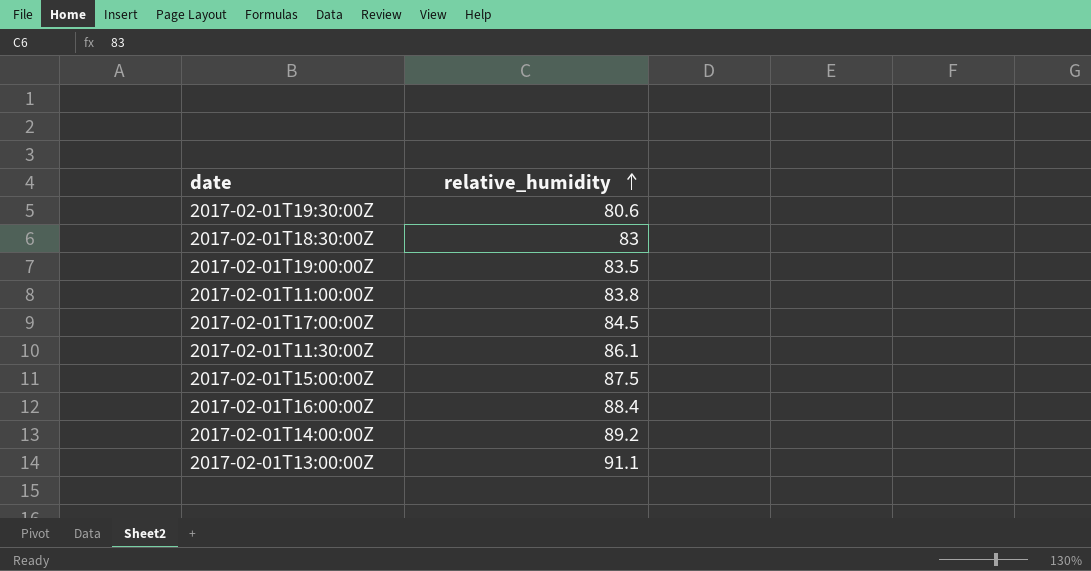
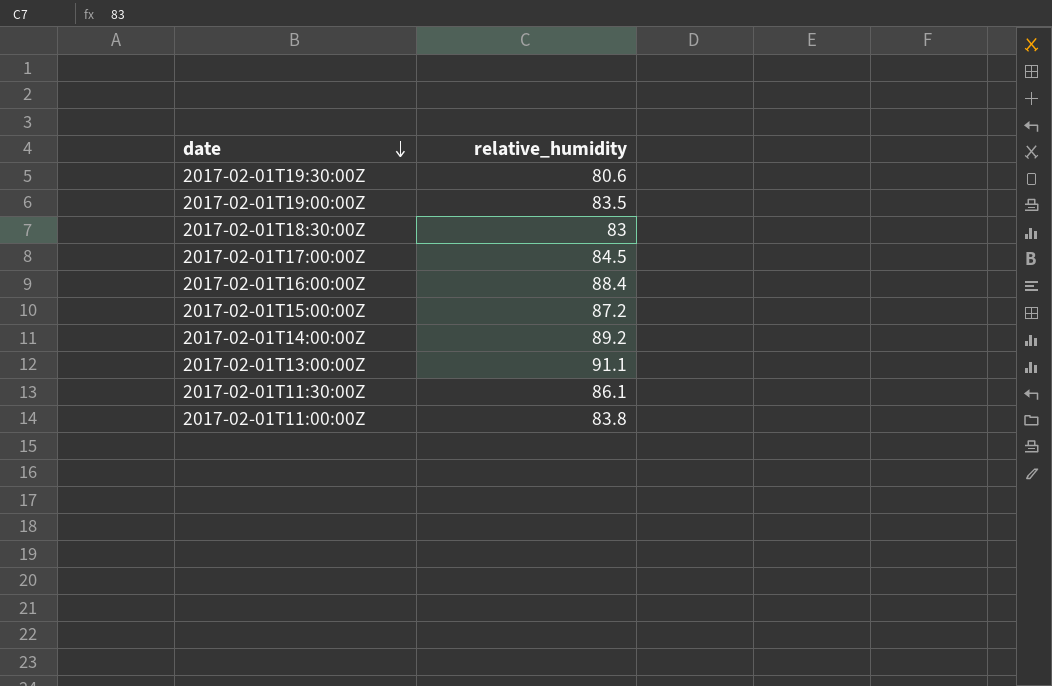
row order: relative_humidity ascending -> date descending
2017-02-01T15:00:00Z | relative_humidity: 87.5 -> 87.2

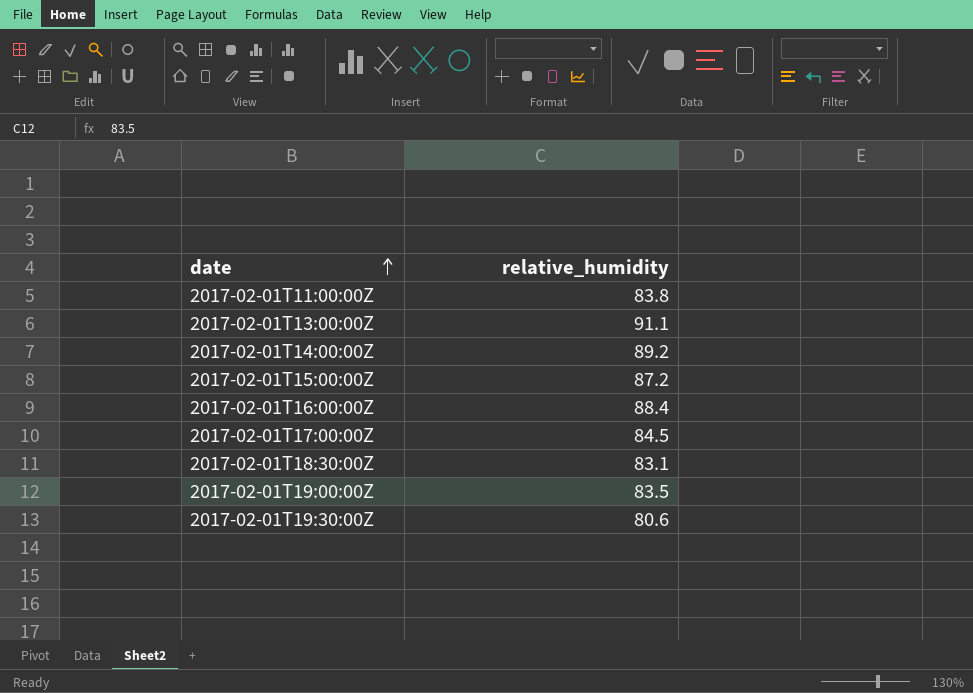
row order: date descending -> date ascending
row 2017-02-01T11:30:00Z: 86.1 -> none
2017-02-01T18:30:00Z | relative_humidity: 83 -> 83.1

